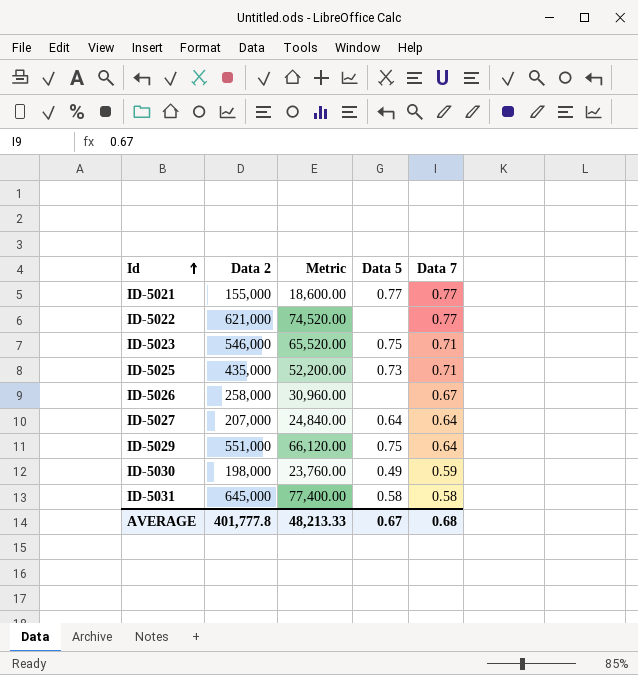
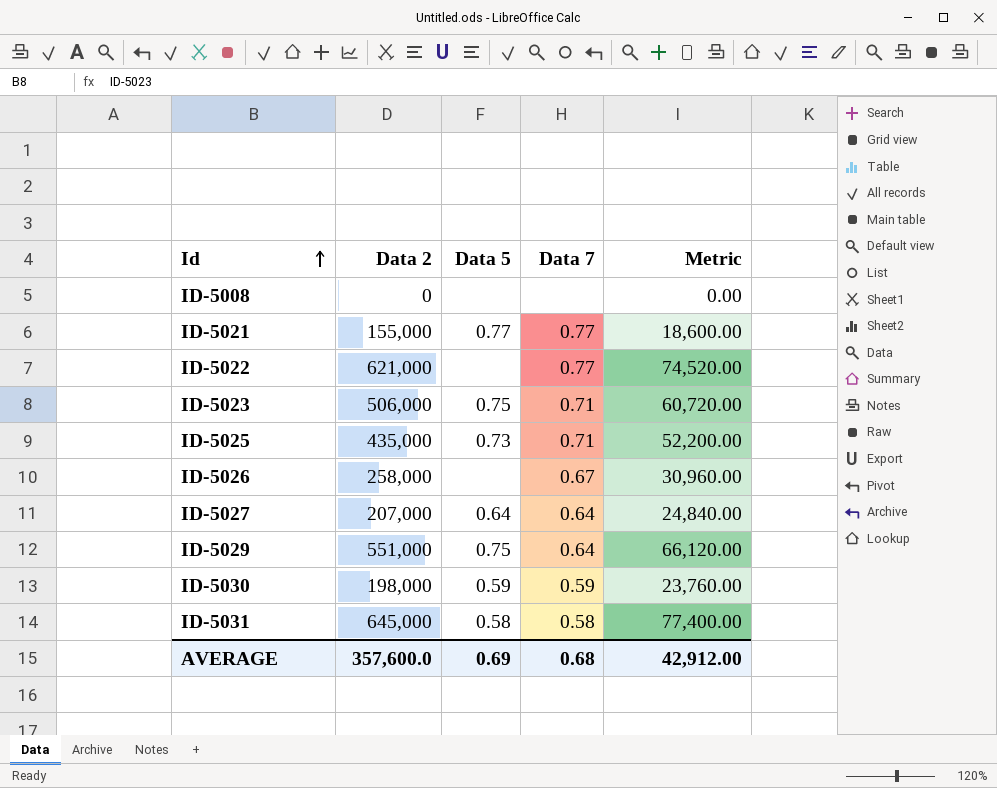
column Metric | position: 3 -> 5
row ID-5008: none -> 0 | none | none | 0.00
ID-5023 | Data 2: 546,000 -> 506,000
ID-5023 | Metric: 65,520.00 -> 60,720.00
ID-5030 | Data 5: 0.49 -> 0.59
AVERAGE | Data 2: 401,777.8 -> 357,600.0
AVERAGE | Data 5: 0.67 -> 0.69
AVERAGE | Metric: 48,213.33 -> 42,912.00

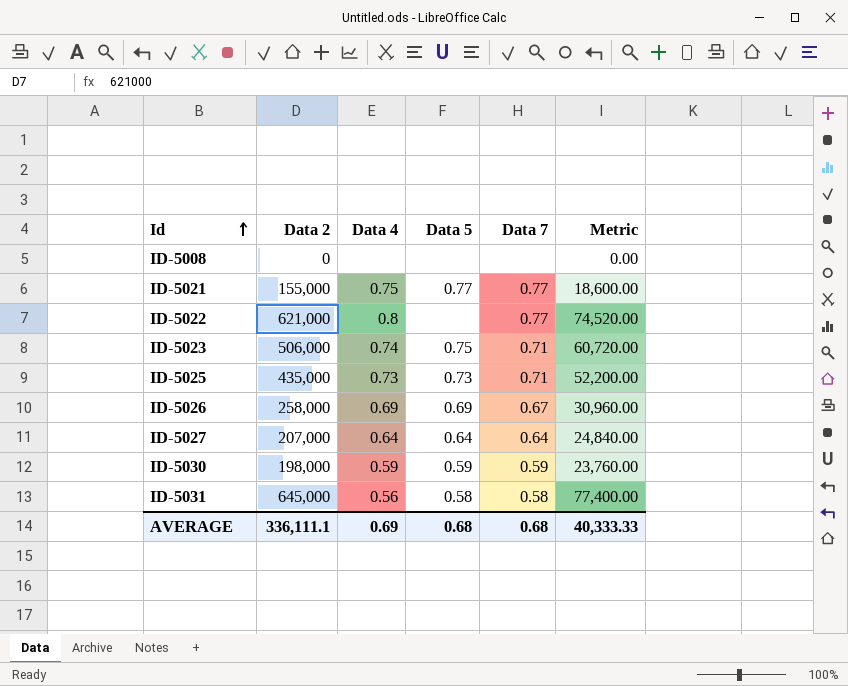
column Data 4 | position: none -> 3
row ID-5029: 551,000 | 0.75 | 0.64 | 66,120.00 -> none
ID-5026 | Data 5: none -> 0.69
AVERAGE | Data 2: 357,600.0 -> 336,111.1
AVERAGE | Data 5: 0.69 -> 0.68
AVERAGE | Metric: 42,912.00 -> 40,333.33

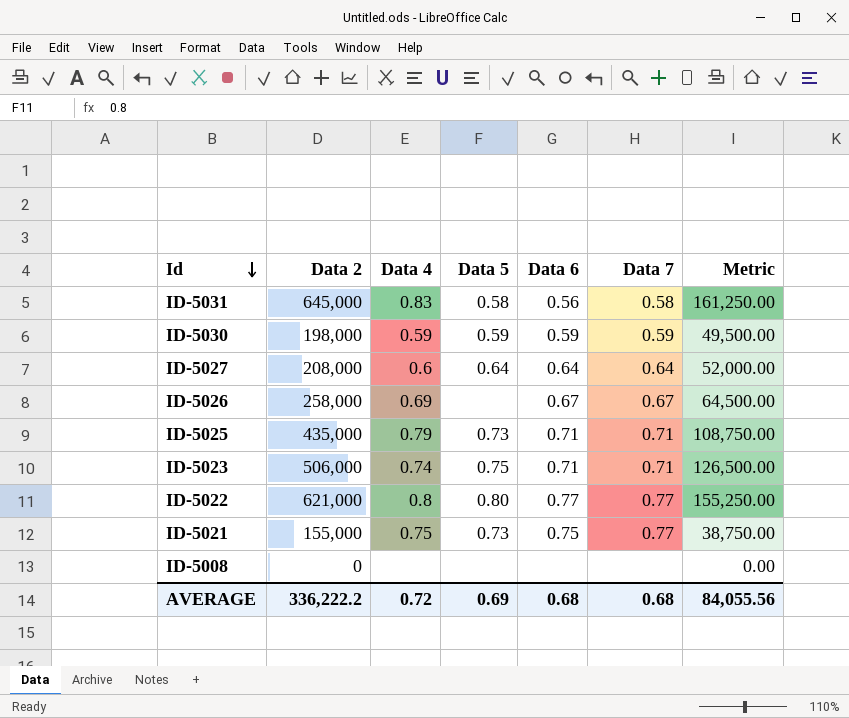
row order: Id ascending -> Id descending
column Data 6 | position: none -> 5
column Metric | formula: [Data 2] * 0.12 -> [Data 2] * 0.25
ID-5031 | Data 4: 0.56 -> 0.83
ID-5027 | Data 2: 207,000 -> 208,000
ID-5027 | Data 4: 0.64 -> 0.6
ID-5026 | Data 5: 0.69 -> none
ID-5025 | Data 4: 0.73 -> 0.79
ID-5022 | Data 5: none -> 0.80
ID-5021 | Data 5: 0.77 -> 0.73
AVERAGE | Data 2: 336,111.1 -> 336,222.2
AVERAGE | Data 4: 0.69 -> 0.72
AVERAGE | Data 5: 0.68 -> 0.69
AVERAGE | Metric: 40,333.33 -> 84,055.56

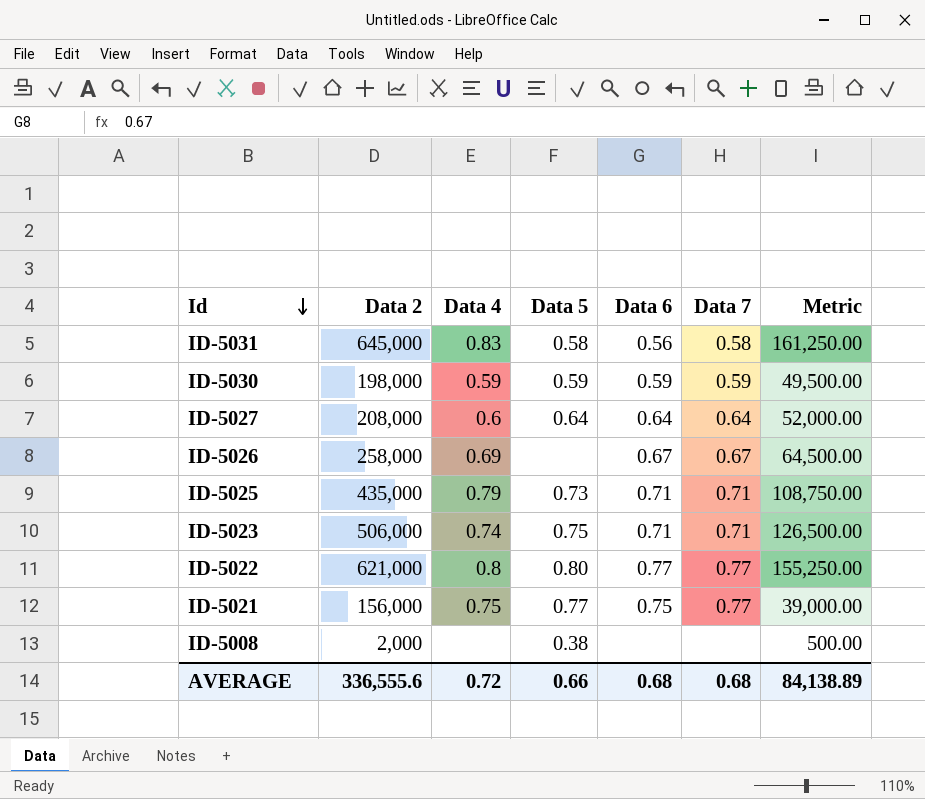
ID-5021 | Data 2: 155,000 -> 156,000
ID-5021 | Data 5: 0.73 -> 0.77
ID-5021 | Metric: 38,750.00 -> 39,000.00
ID-5008 | Data 2: 0 -> 2,000
ID-5008 | Data 5: none -> 0.38
ID-5008 | Metric: 0.00 -> 500.00
AVERAGE | Data 2: 336,222.2 -> 336,555.6
AVERAGE | Data 5: 0.69 -> 0.66
AVERAGE | Metric: 84,055.56 -> 84,138.89

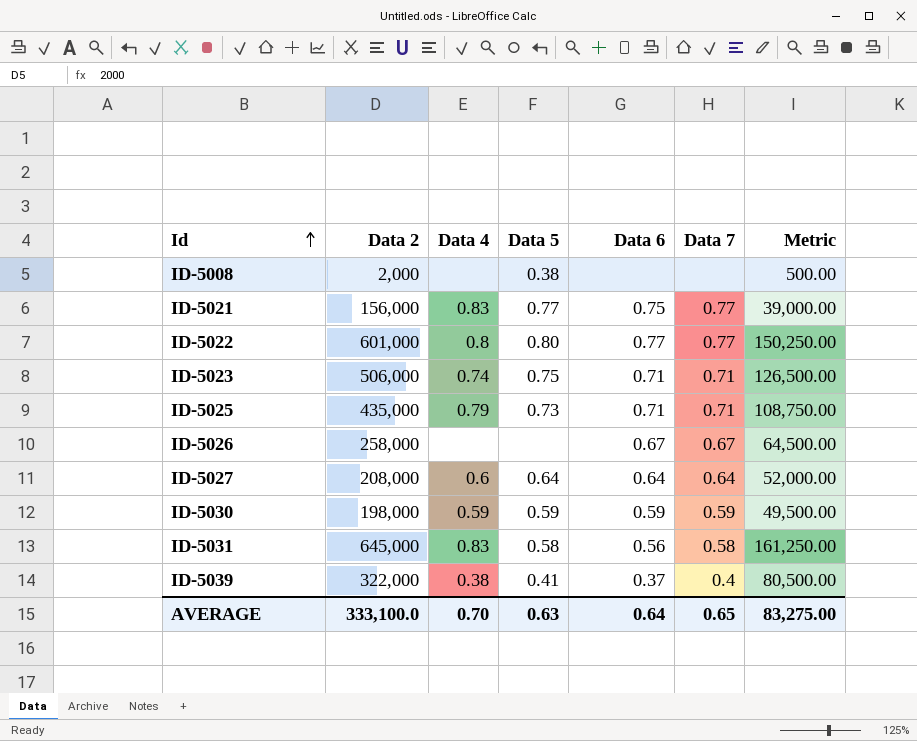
row order: Id descending -> Id ascending
ID-5021 | Data 4: 0.75 -> 0.83
ID-5022 | Data 2: 621,000 -> 601,000
ID-5022 | Metric: 155,250.00 -> 150,250.00
ID-5026 | Data 4: 0.69 -> none
row ID-5039: none -> 322,000 | 0.38 | 0.41 | 0.37 | 0.4 | 80,500.00
AVERAGE | Data 2: 336,555.6 -> 333,100.0
AVERAGE | Data 4: 0.72 -> 0.70
AVERAGE | Data 5: 0.66 -> 0.63
AVERAGE | Data 6: 0.68 -> 0.64
AVERAGE | Data 7: 0.68 -> 0.65
AVERAGE | Metric: 84,138.89 -> 83,275.00

